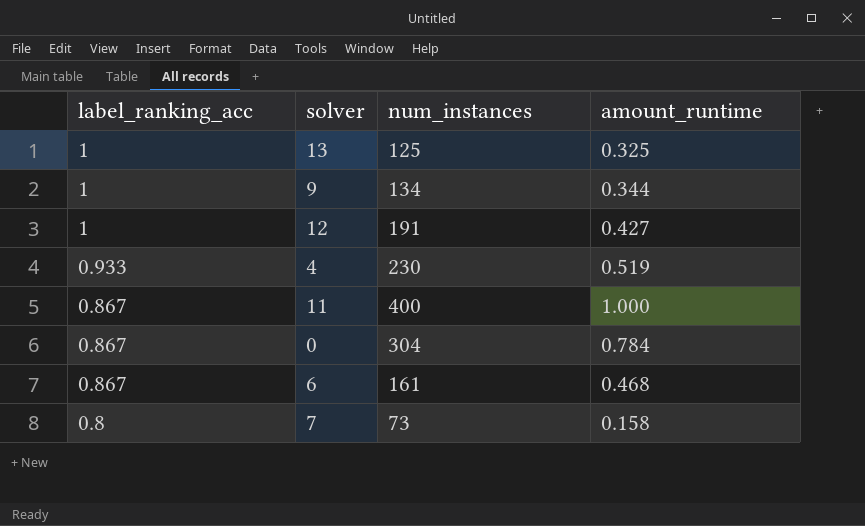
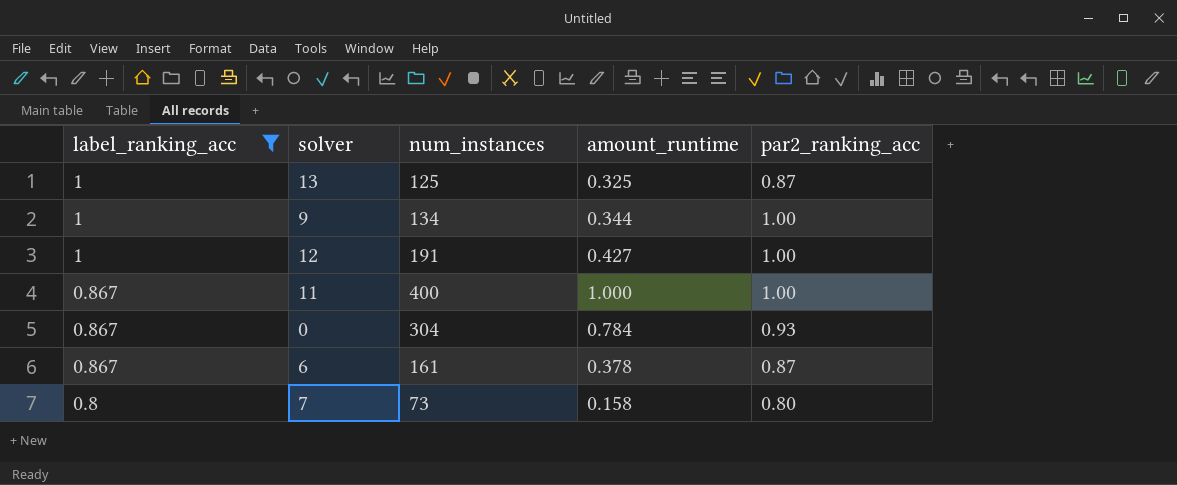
filter: none -> label_ranking_acc != 0.933
column par2_ranking_acc | position: none -> 5
6 | amount_runtime: 0.468 -> 0.378

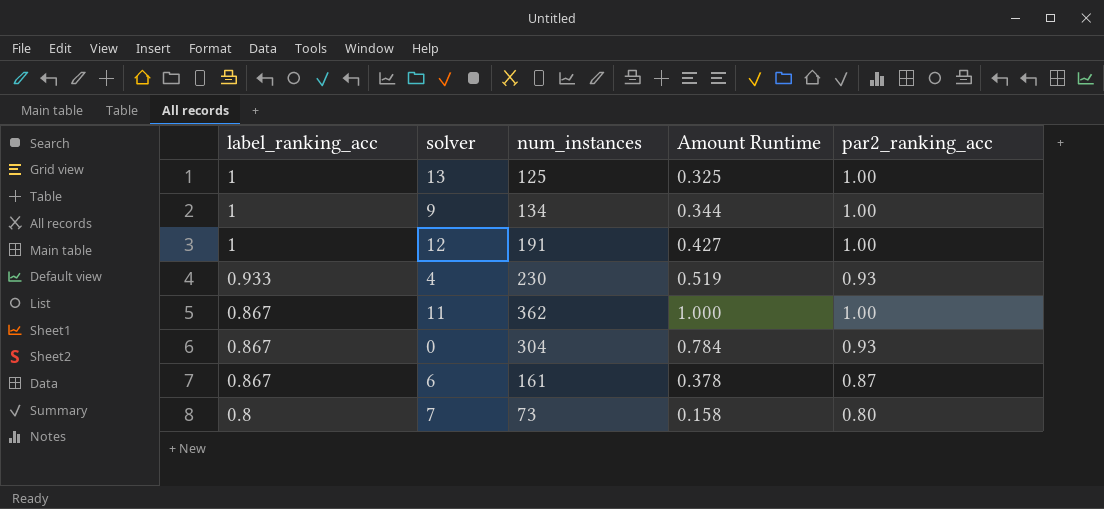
filter: label_ranking_acc != 0.933 -> none
column name: amount_runtime -> Amount Runtime
13 | par2_ranking_acc: 0.87 -> 1.00
11 | num_instances: 400 -> 362

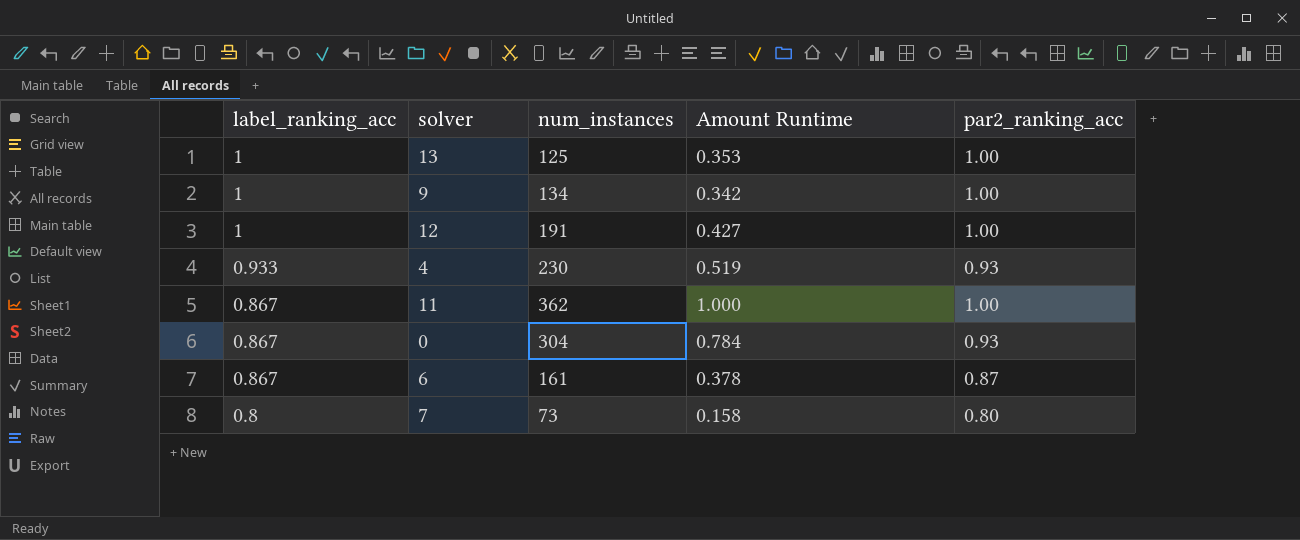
13 | Amount Runtime: 0.325 -> 0.353
9 | Amount Runtime: 0.344 -> 0.342

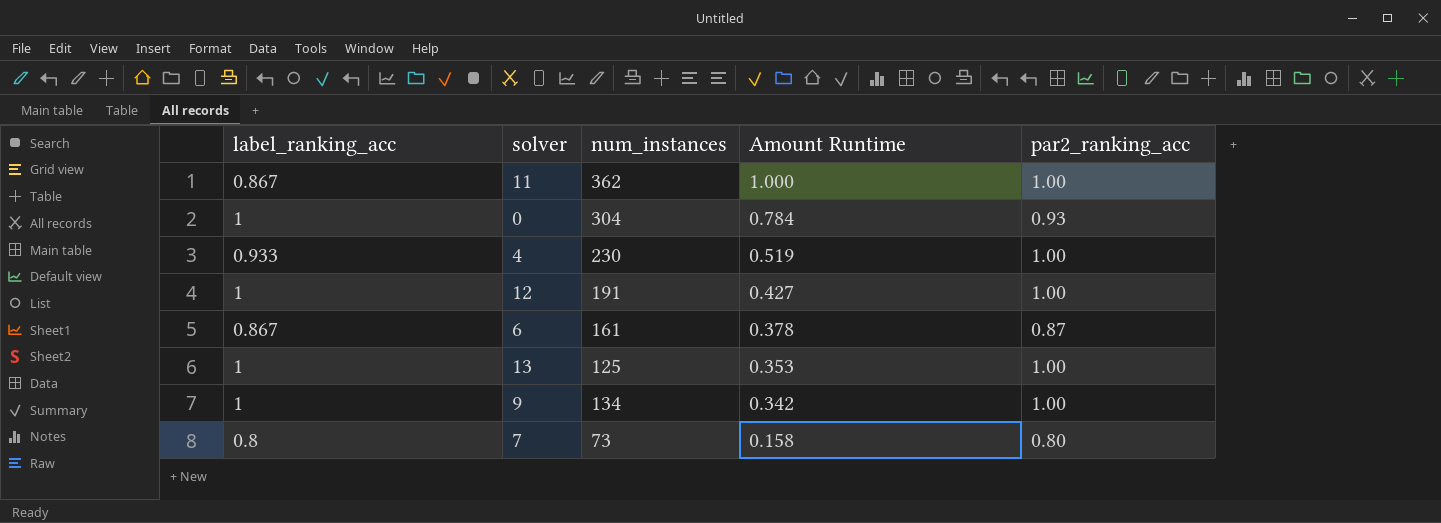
row order: label_ranking_acc descending -> Amount Runtime descending
0 | label_ranking_acc: 0.867 -> 1
4 | par2_ranking_acc: 0.93 -> 1.00

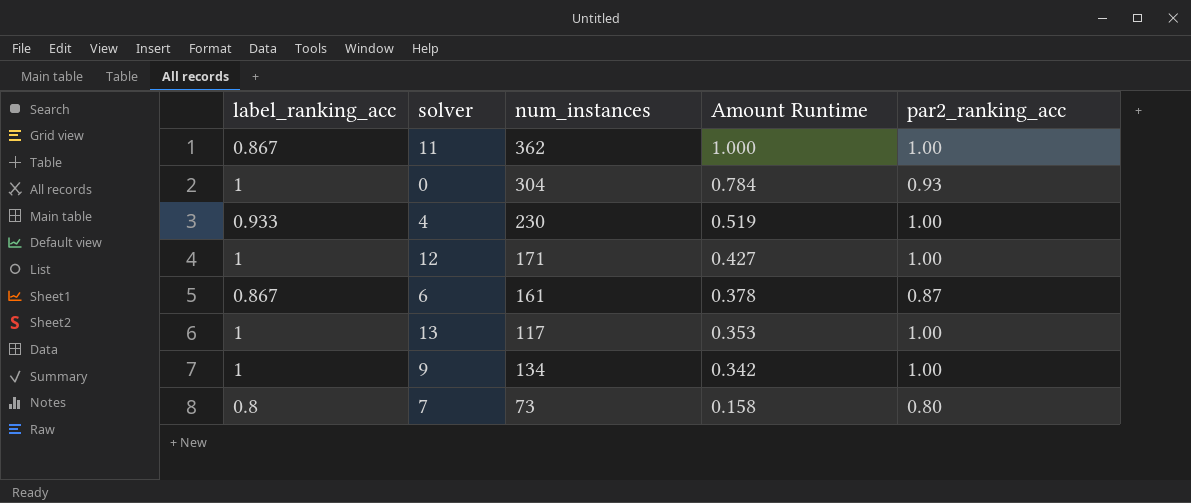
12 | num_instances: 191 -> 171
13 | num_instances: 125 -> 117

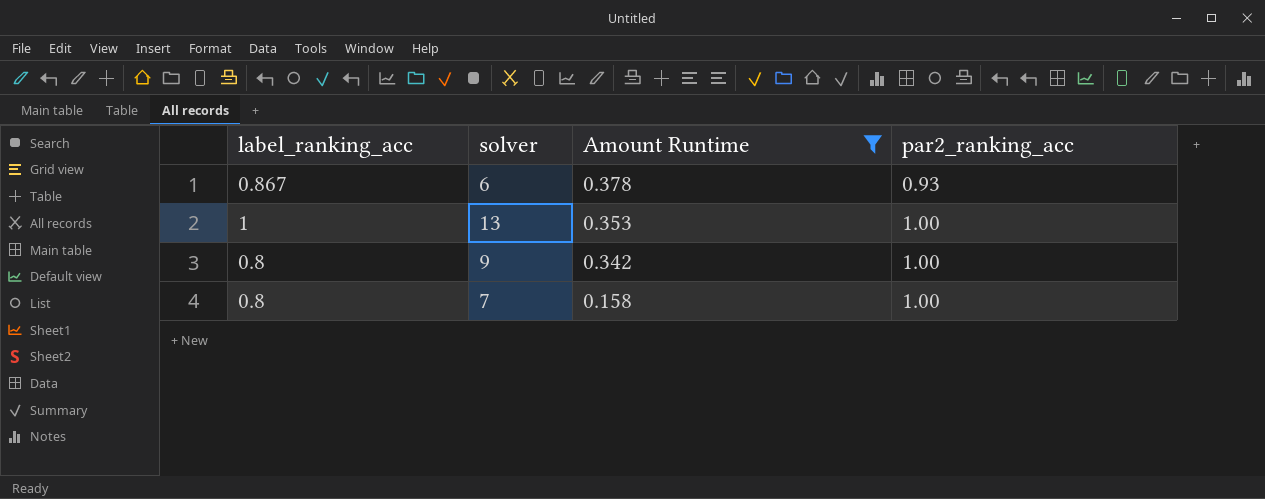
filter: none -> Amount Runtime <= 0.378
column num_instances | position: 3 -> none
6 | par2_ranking_acc: 0.87 -> 0.93
9 | label_ranking_acc: 1 -> 0.8
7 | par2_ranking_acc: 0.80 -> 1.00

